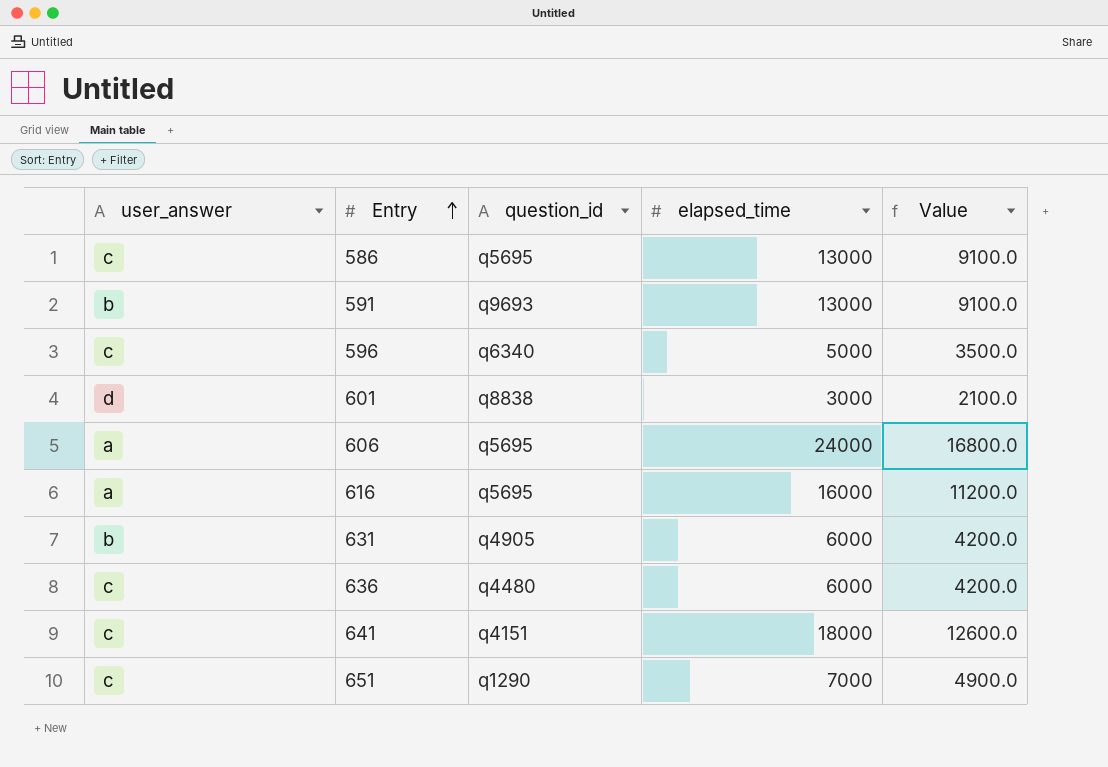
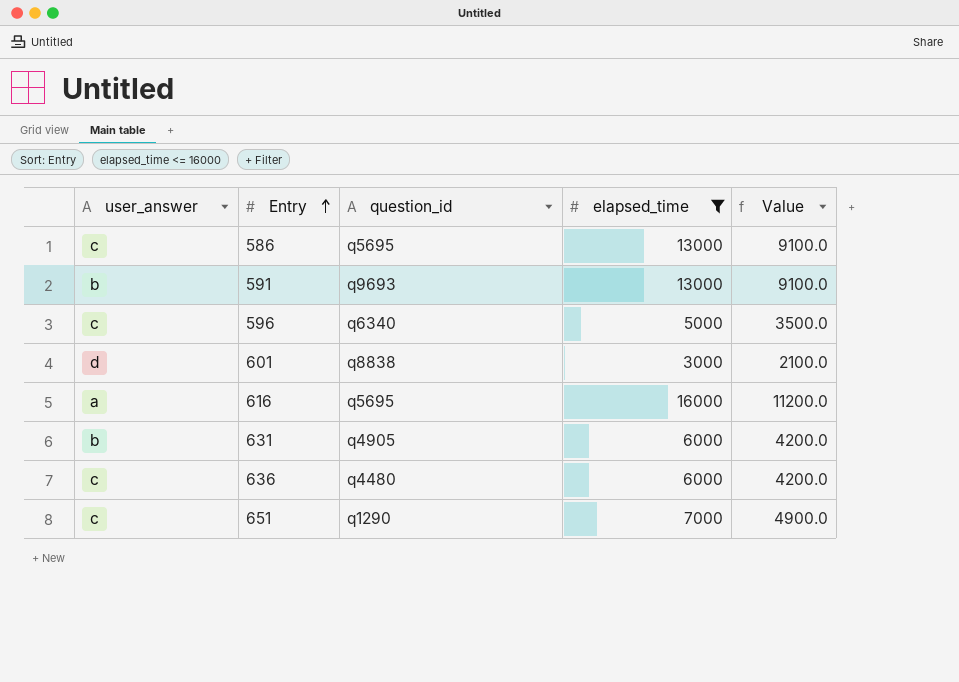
filter: none -> elapsed_time <= 16000

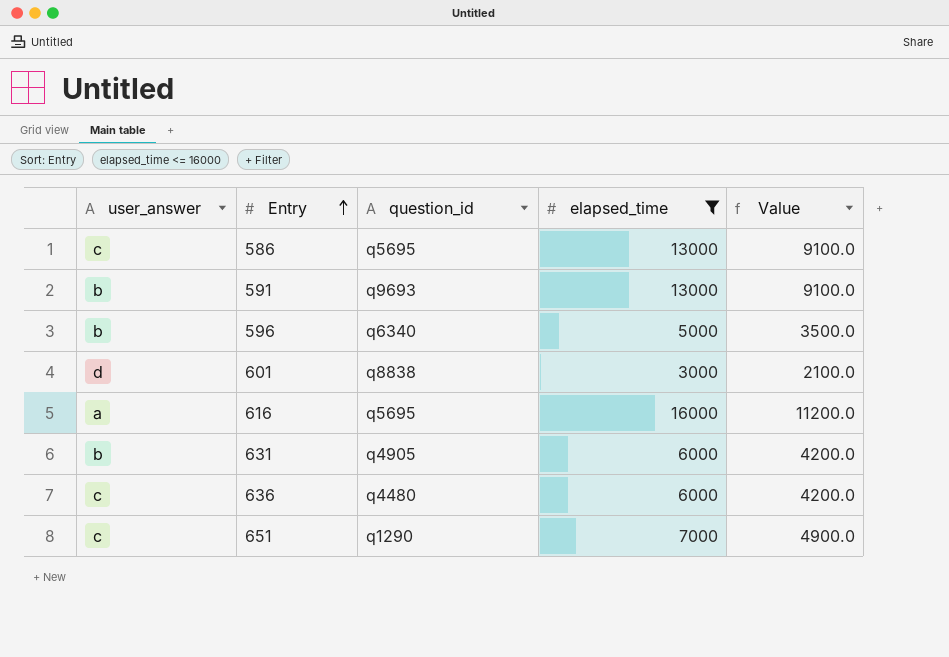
596 | user_answer: c -> b

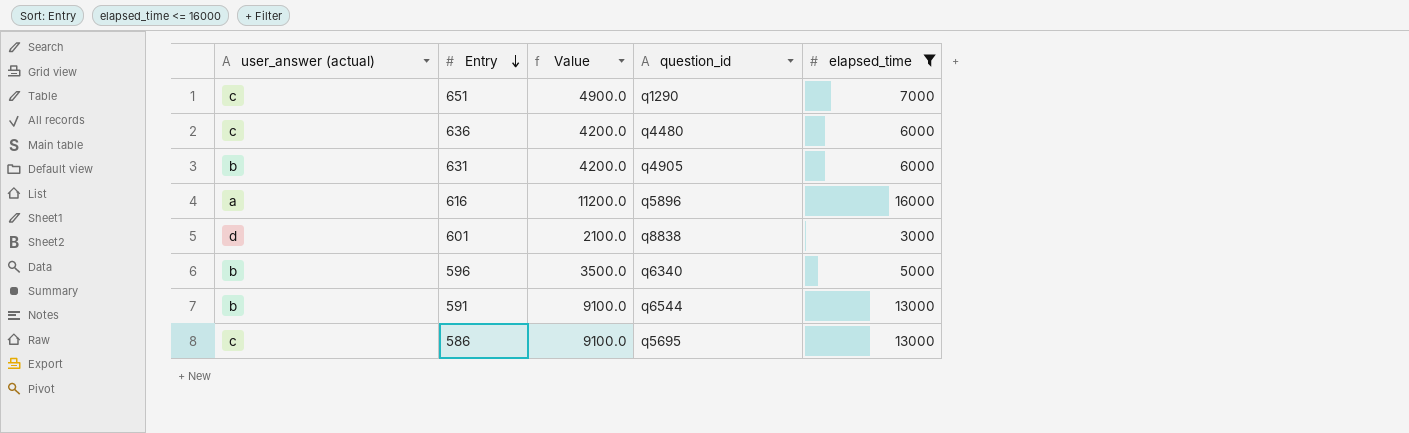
row order: Entry ascending -> Entry descending
column name: user_answer -> user_answer (actual)
column Value | position: 5 -> 3
616 | question_id: q5695 -> q5896
591 | question_id: q9693 -> q6544

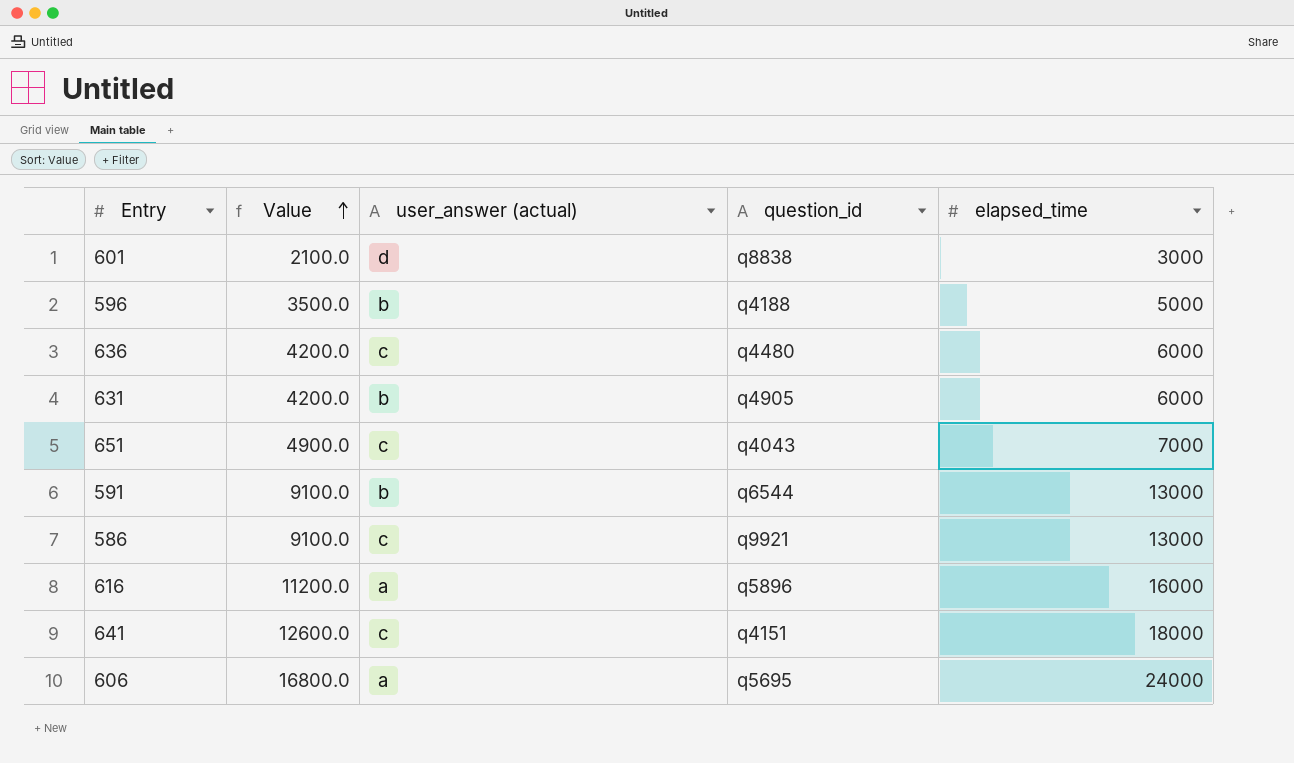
filter: elapsed_time <= 16000 -> none
row order: Entry descending -> Value ascending
column user_answer (actual) | position: 1 -> 3
596 | question_id: q6340 -> q4188
651 | question_id: q1290 -> q4043
586 | question_id: q5695 -> q9921

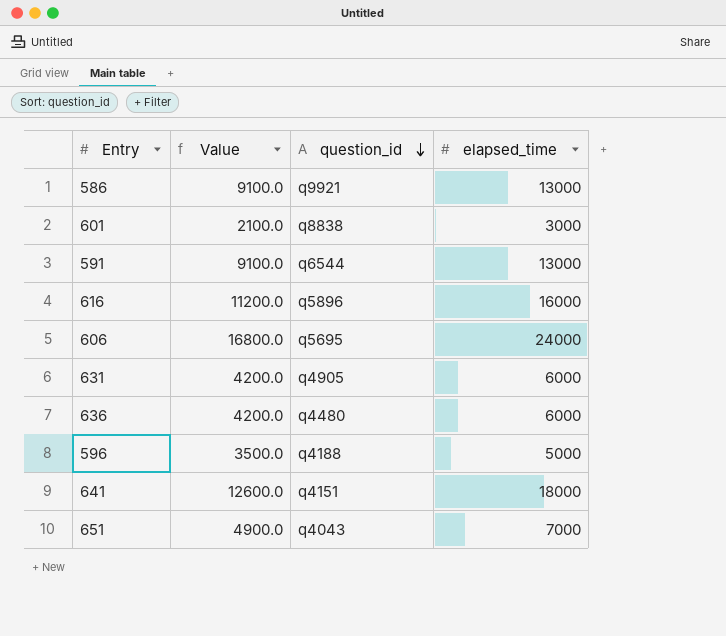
row order: Value ascending -> question_id descending
column user_answer (actual) | position: 3 -> none

